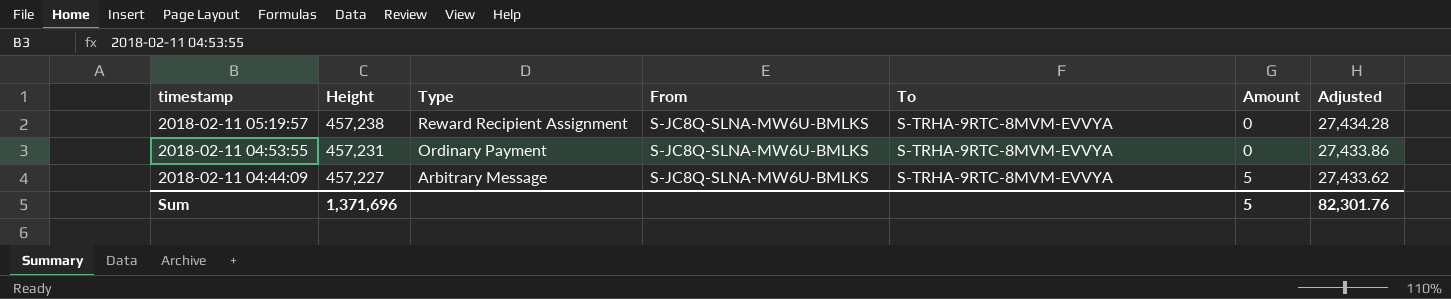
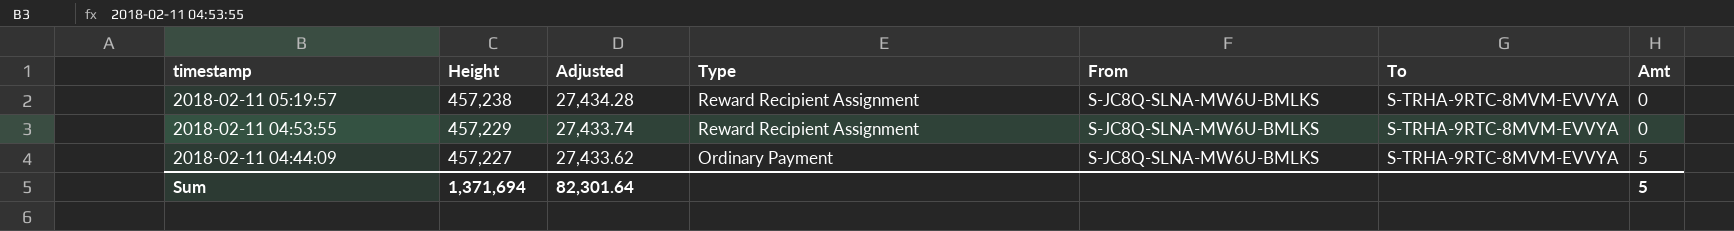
column Adjusted | position: 7 -> 3
column name: Amount -> Amt
2018-02-11 04:53:55 | Height: 457,231 -> 457,229
2018-02-11 04:53:55 | Adjusted: 27,433.86 -> 27,433.74
2018-02-11 04:53:55 | Type: Ordinary Payment -> Reward Recipient Assignment
2018-02-11 04:44:09 | Type: Arbitrary Message -> Ordinary Payment
Sum | Height: 1,371,696 -> 1,371,694
Sum | Adjusted: 82,301.76 -> 82,301.64

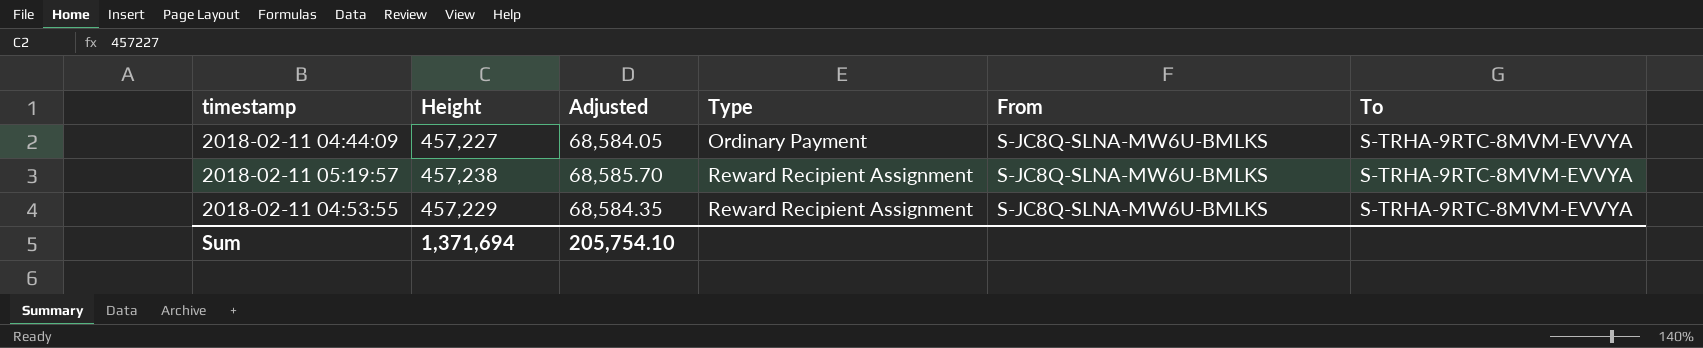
row order: timestamp descending -> Type ascending
column Amt | position: 7 -> none
column Adjusted | formula: [Height] * 0.06 -> [Height] * 0.15
Sum | Adjusted: 82,301.64 -> 205,754.10

